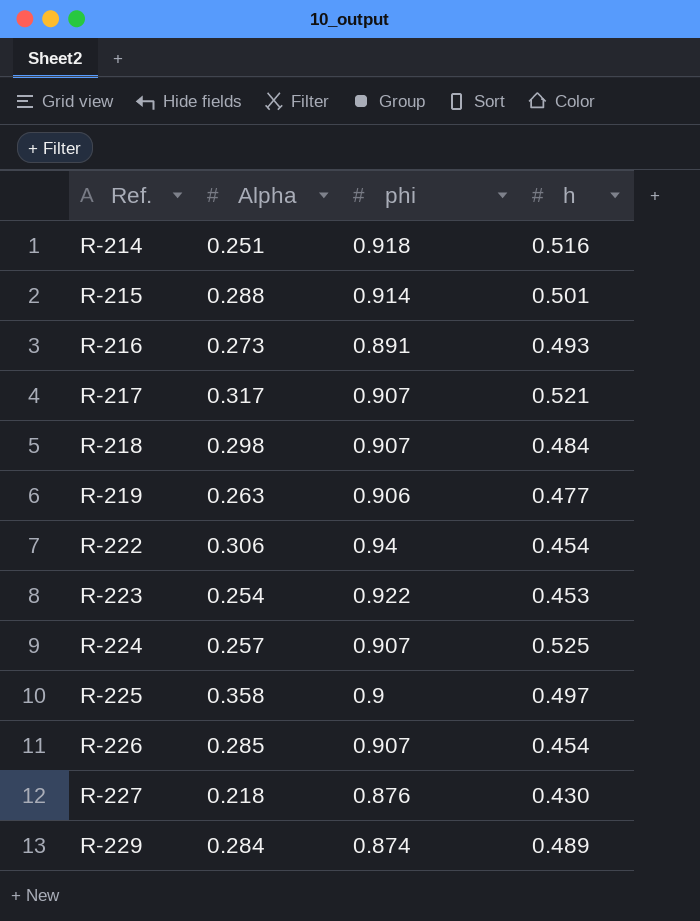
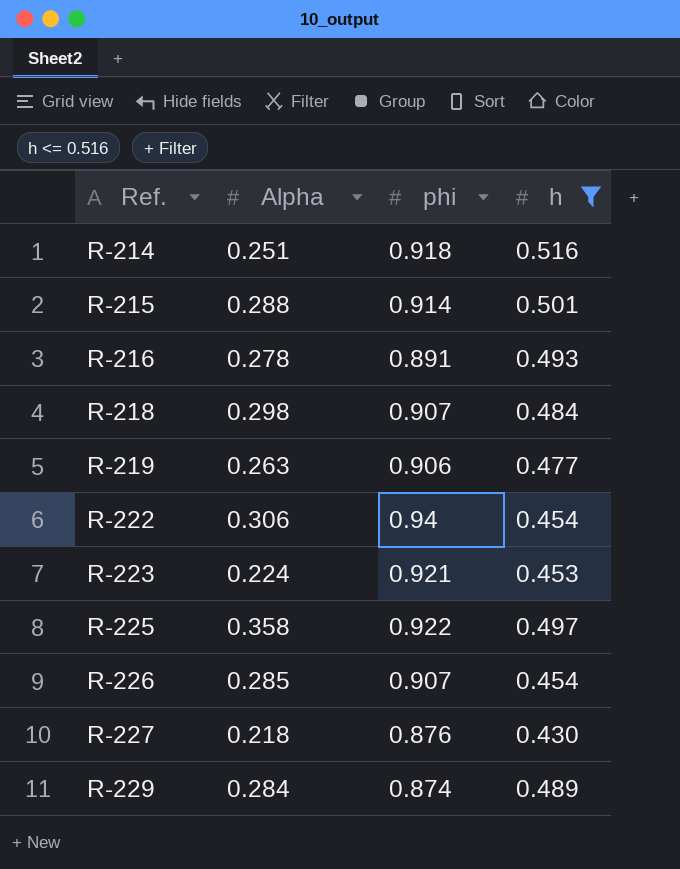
filter: none -> h <= 0.516
R-216 | Alpha: 0.273 -> 0.278
R-223 | Alpha: 0.254 -> 0.224
R-223 | phi: 0.922 -> 0.921
R-225 | phi: 0.9 -> 0.922

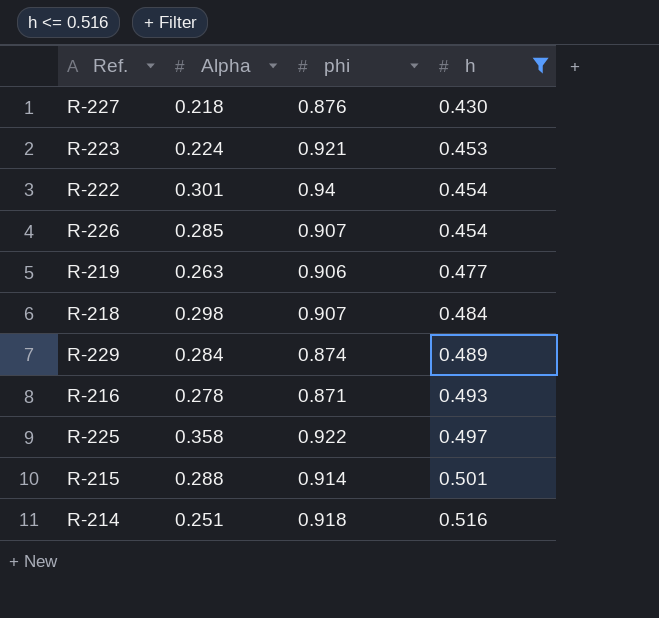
row order: Ref. ascending -> h ascending
R-222 | Alpha: 0.306 -> 0.301
R-216 | phi: 0.891 -> 0.871

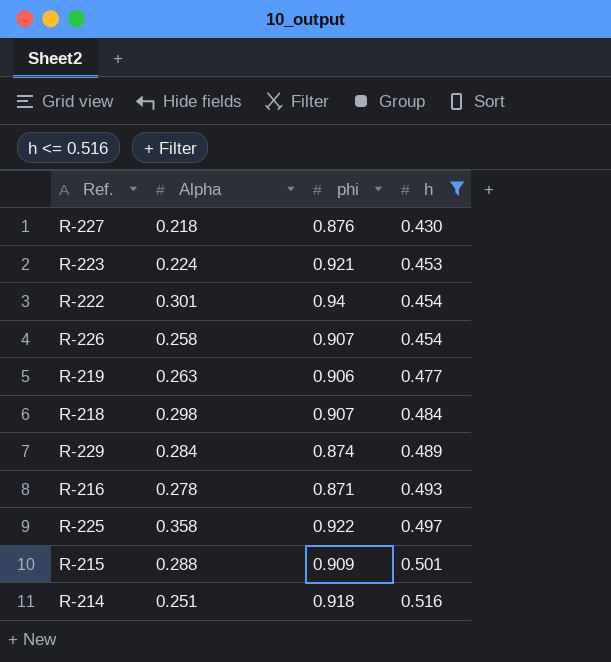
R-226 | Alpha: 0.285 -> 0.258
R-215 | phi: 0.914 -> 0.909

